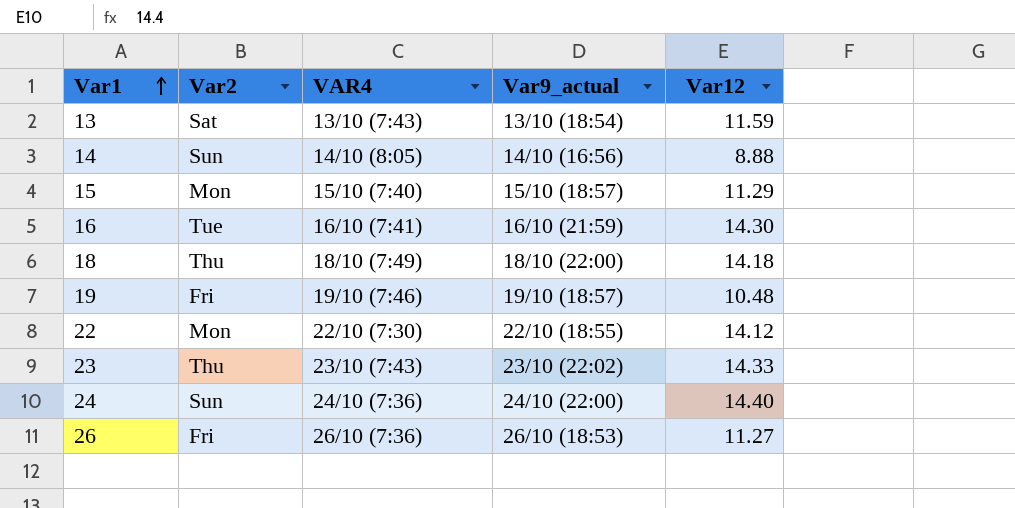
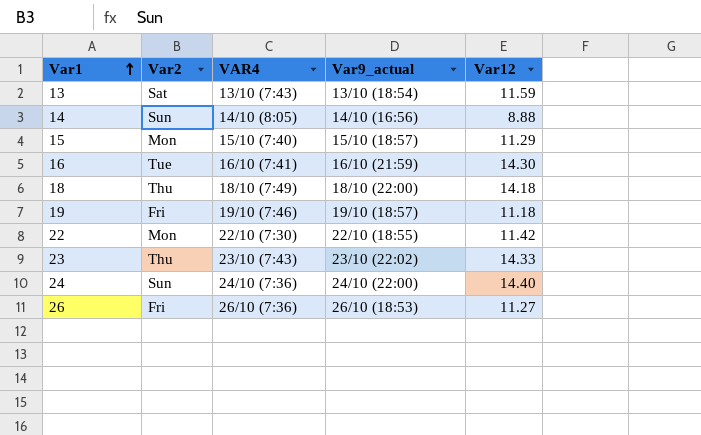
19 | Var12: 10.48 -> 11.18
22 | Var12: 14.12 -> 11.42

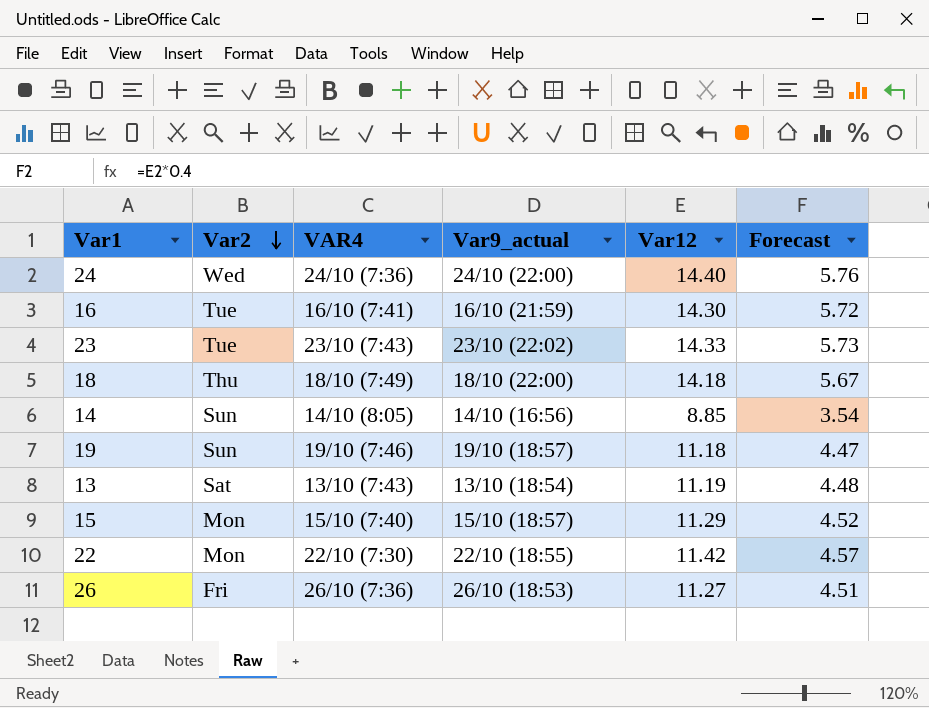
row order: Var1 ascending -> Var2 descending
column Forecast | formula: none -> [Var12] * 0.4
24 | Var2: Sun -> Wed
23 | Var2: Thu -> Tue
14 | Var12: 8.88 -> 8.85
19 | Var2: Fri -> Sun
13 | Var12: 11.59 -> 11.19

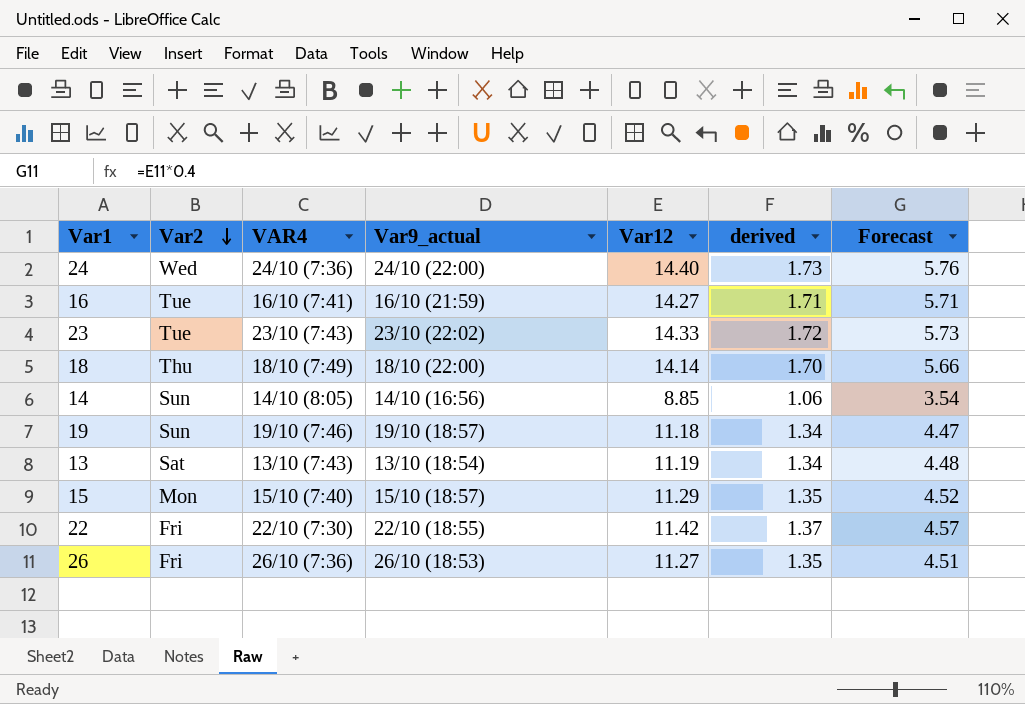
column derived | formula: none -> [Var12] * 0.12
16 | Var12: 14.30 -> 14.27
16 | Forecast: 5.72 -> 5.71
18 | Var12: 14.18 -> 14.14
18 | Forecast: 5.67 -> 5.66
22 | Var2: Mon -> Fri

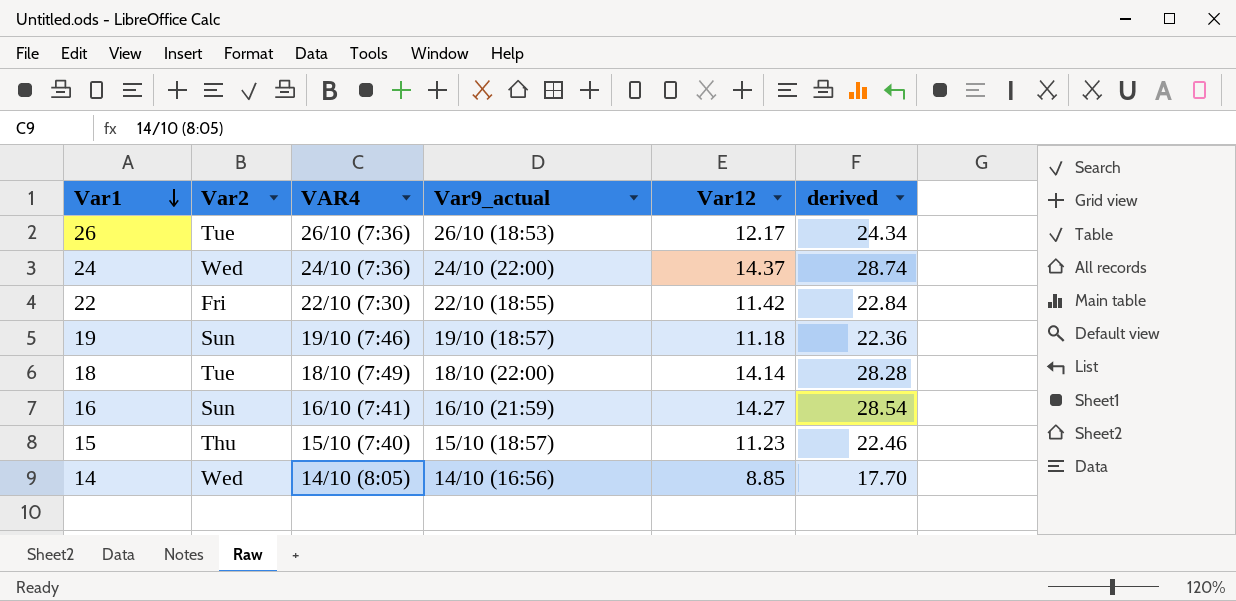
row order: Var2 descending -> Var1 descending
column Forecast | formula: [Var12] * 0.4 -> none
column derived | formula: [Var12] * 0.12 -> [Var12] * 2
row 23: Tue | 23/10 (7:43) | 23/10 (22:02) | 14.33 | 1.72 | 5.73 -> none
row 13: Sat | 13/10 (7:43) | 13/10 (18:54) | 11.19 | 1.34 | 4.48 -> none
26 | Var2: Fri -> Tue
26 | Var12: 11.27 -> 12.17
24 | Var12: 14.40 -> 14.37
18 | Var2: Thu -> Tue
16 | Var2: Tue -> Sun
15 | Var2: Mon -> Thu
15 | Var12: 11.29 -> 11.23
14 | Var2: Sun -> Wed

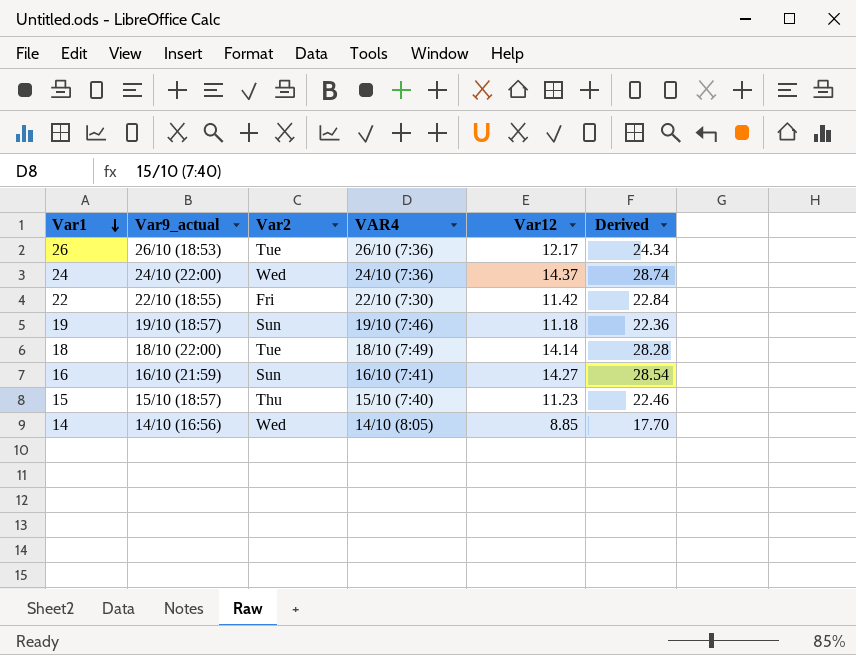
column Var9_actual | position: 4 -> 2
column name: derived -> Derived

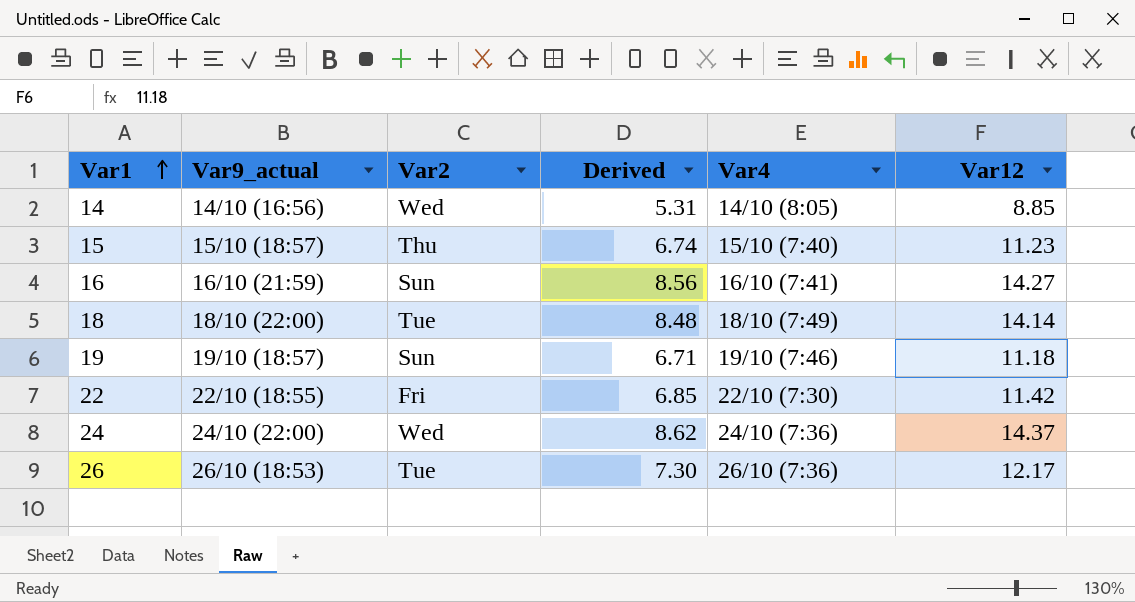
row order: Var1 descending -> Var1 ascending
column Derived | formula: [Var12] * 2 -> [Var12] * 0.6
column Derived | position: 6 -> 4
column name: VAR4 -> Var4

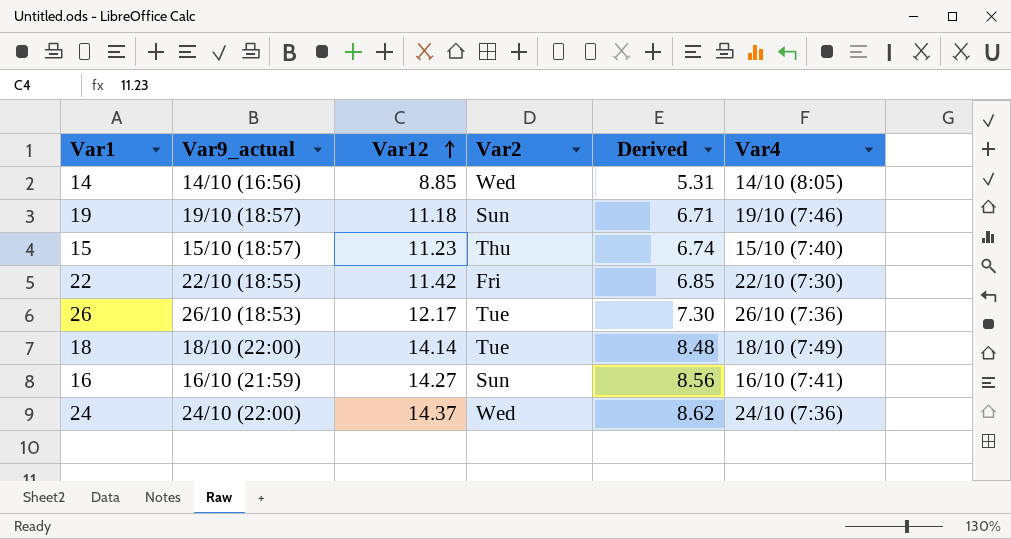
row order: Var1 ascending -> Var12 ascending
column Var12 | position: 6 -> 3

